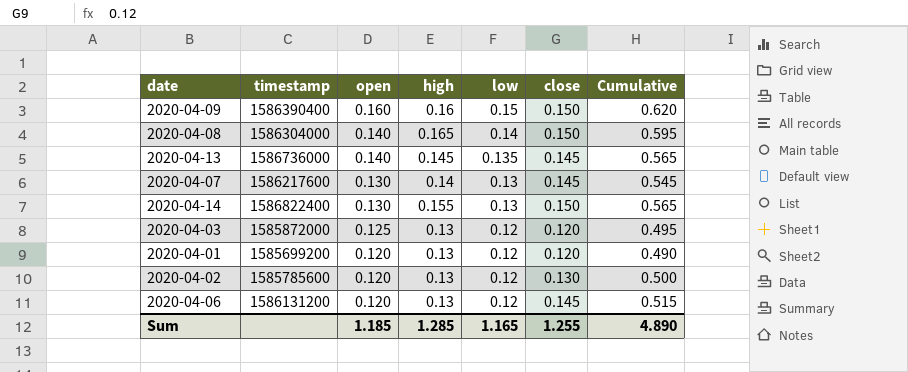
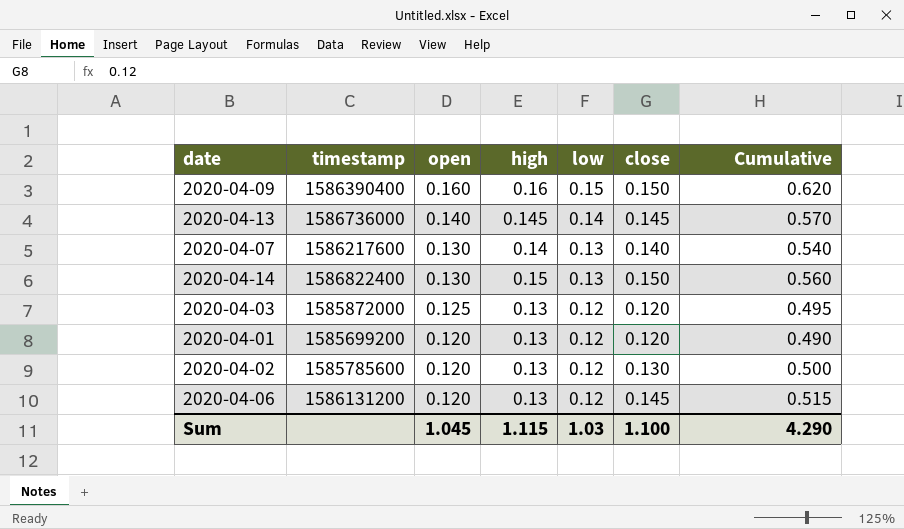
row 2020-04-08: 1586304000 | 0.140 | 0.165 | 0.14 | 0.150 | 0.595 -> none
2020-04-13 | low: 0.135 -> 0.14
2020-04-13 | Cumulative: 0.565 -> 0.570
2020-04-07 | close: 0.145 -> 0.140
2020-04-07 | Cumulative: 0.545 -> 0.540
2020-04-14 | high: 0.155 -> 0.15
2020-04-14 | Cumulative: 0.565 -> 0.560
Sum | open: 1.185 -> 1.045
Sum | high: 1.285 -> 1.115
Sum | low: 1.165 -> 1.03
Sum | close: 1.255 -> 1.100
Sum | Cumulative: 4.890 -> 4.290

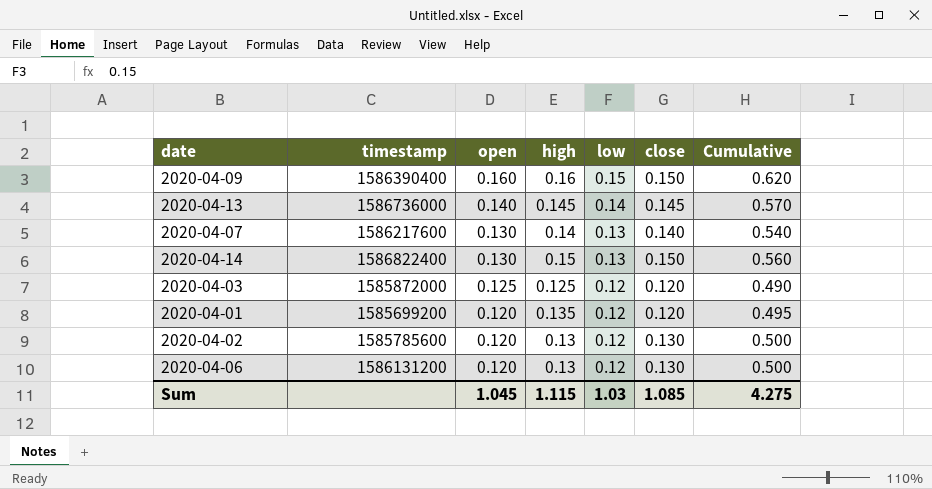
2020-04-03 | high: 0.13 -> 0.125
2020-04-03 | Cumulative: 0.495 -> 0.490
2020-04-01 | high: 0.13 -> 0.135
2020-04-01 | Cumulative: 0.490 -> 0.495
2020-04-06 | close: 0.145 -> 0.130
2020-04-06 | Cumulative: 0.515 -> 0.500
Sum | close: 1.100 -> 1.085
Sum | Cumulative: 4.290 -> 4.275

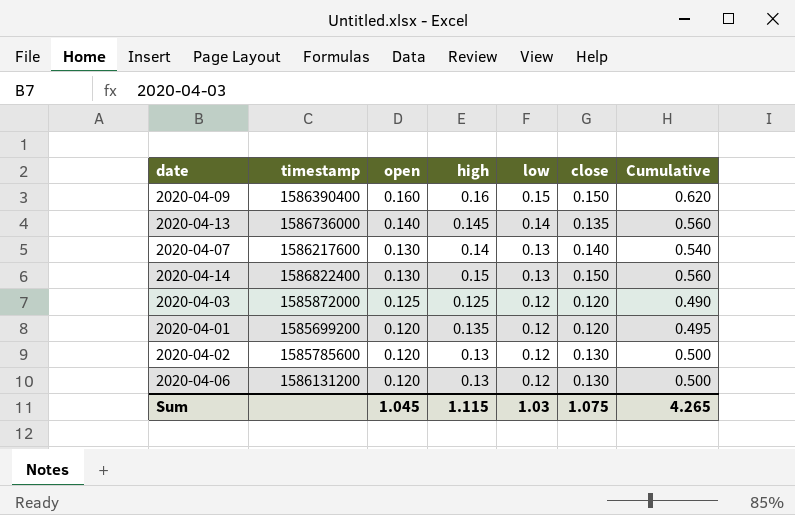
2020-04-13 | close: 0.145 -> 0.135
2020-04-13 | Cumulative: 0.570 -> 0.560
Sum | close: 1.085 -> 1.075
Sum | Cumulative: 4.275 -> 4.265

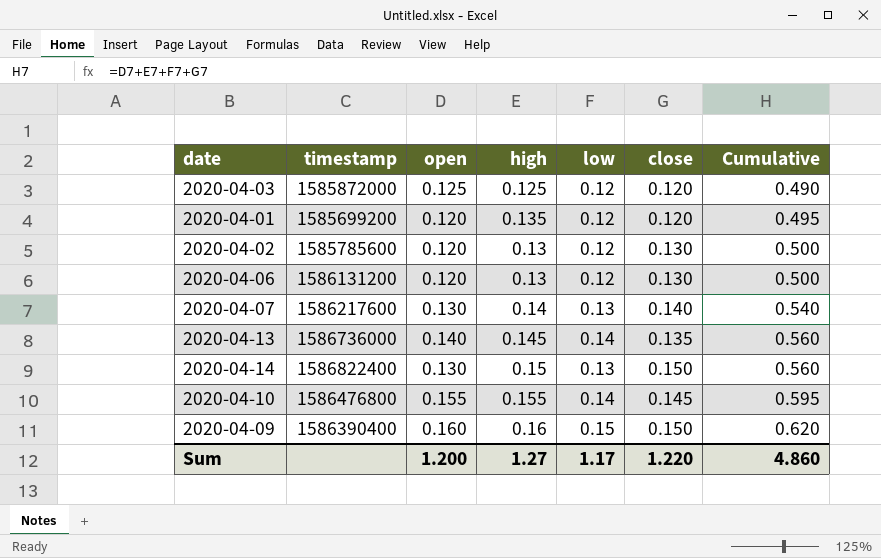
row order: open descending -> Cumulative ascending
row 2020-04-10: none -> 1586476800 | 0.155 | 0.155 | 0.14 | 0.145 | 0.595
Sum | open: 1.045 -> 1.200
Sum | high: 1.115 -> 1.27
Sum | low: 1.03 -> 1.17
Sum | close: 1.075 -> 1.220
Sum | Cumulative: 4.265 -> 4.860

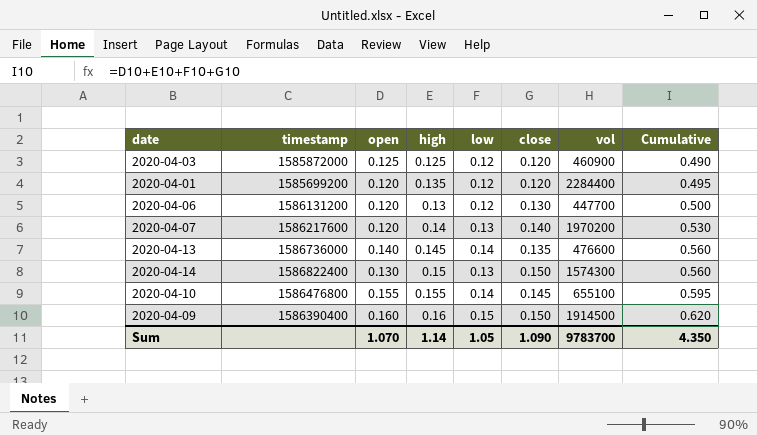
column vol | position: none -> 7
row 2020-04-02: 1585785600 | 0.120 | 0.13 | 0.12 | 0.130 | 0.500 -> none
2020-04-07 | open: 0.130 -> 0.120
2020-04-07 | Cumulative: 0.540 -> 0.530
Sum | open: 1.200 -> 1.070
Sum | high: 1.27 -> 1.14
Sum | low: 1.17 -> 1.05
Sum | close: 1.220 -> 1.090
Sum | Cumulative: 4.860 -> 4.350

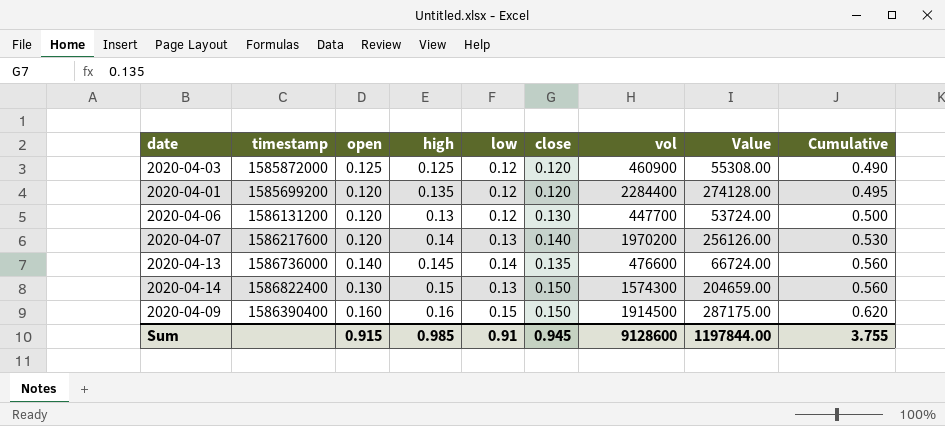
column Value | formula: none -> [low] * [vol]
row 2020-04-10: 1586476800 | 0.155 | 0.155 | 0.14 | 0.145 | 655100 | 0.595 -> none
Sum | open: 1.070 -> 0.915
Sum | high: 1.14 -> 0.985
Sum | low: 1.05 -> 0.91
Sum | close: 1.090 -> 0.945
Sum | vol: 9783700 -> 9128600
Sum | Cumulative: 4.350 -> 3.755

